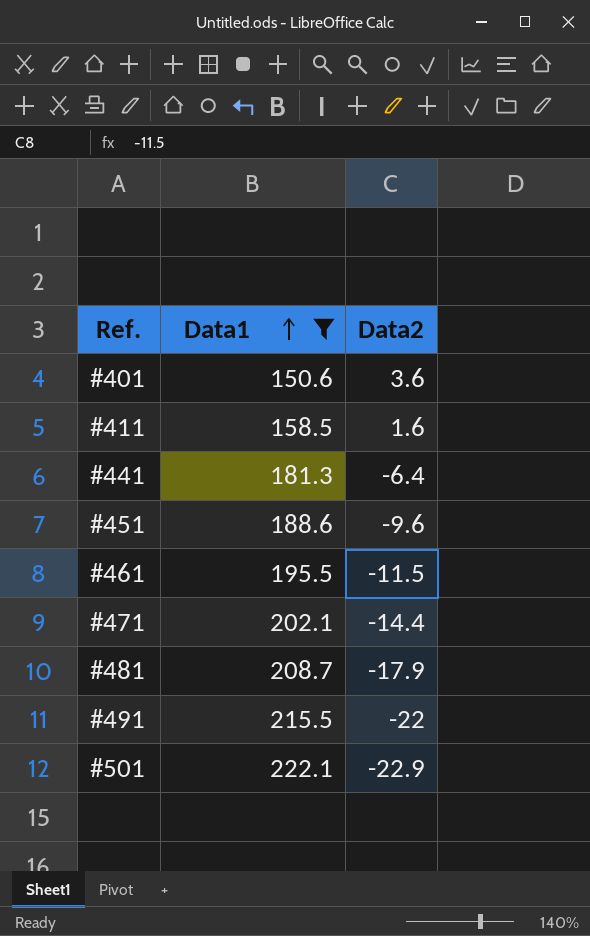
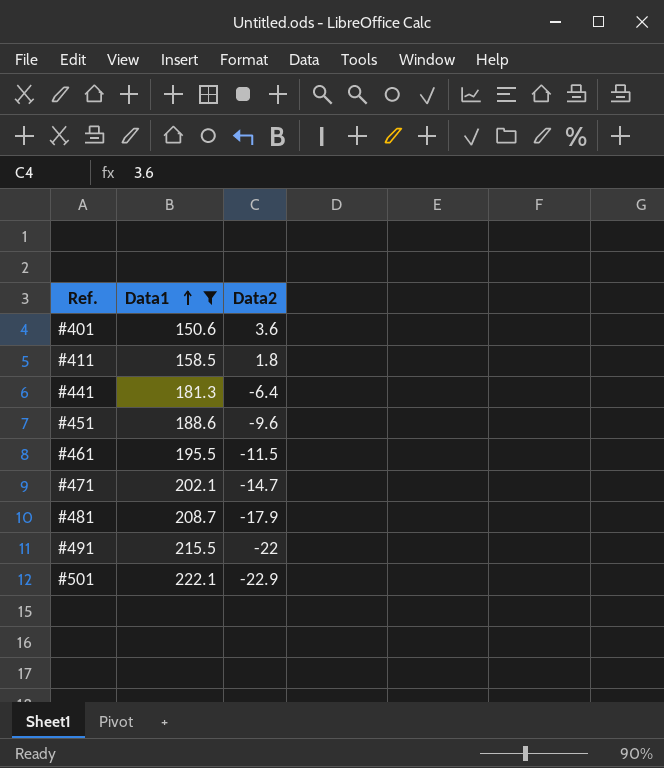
#411 | Data2: 1.6 -> 1.8
#471 | Data2: -14.4 -> -14.7

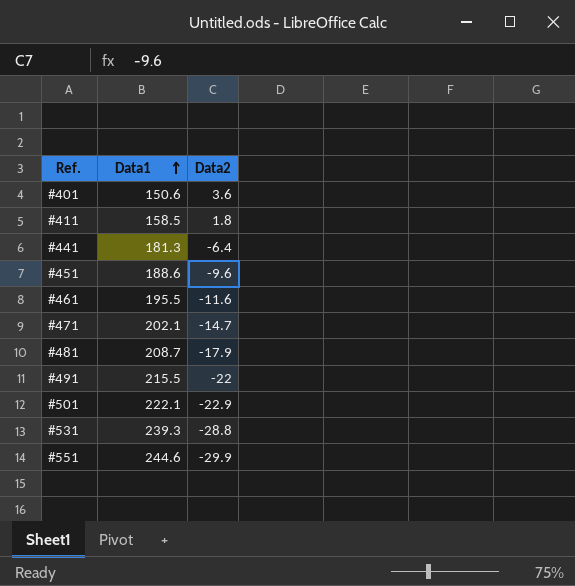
filter: Data1 <= 222.1 -> none
#461 | Data2: -11.5 -> -11.6

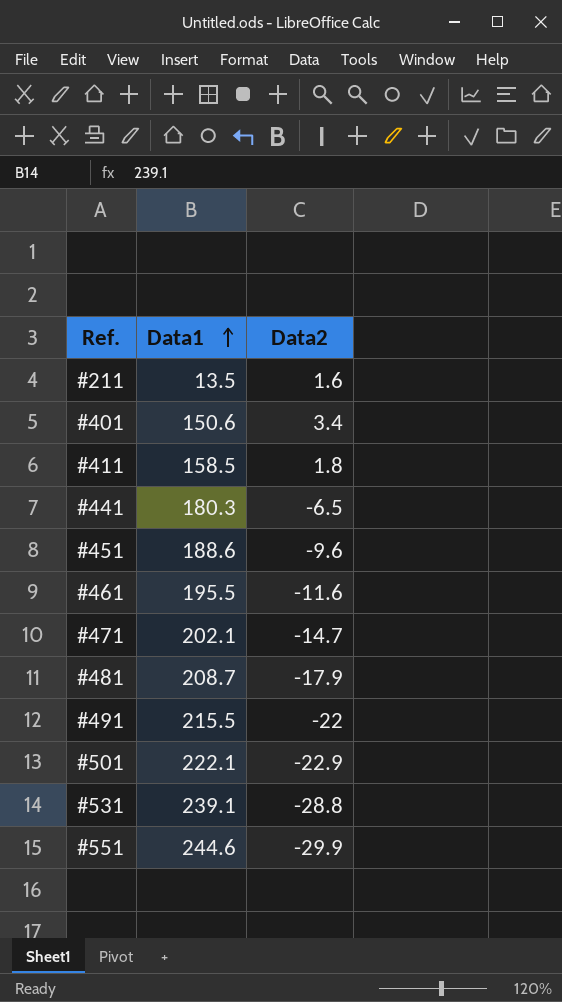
row #211: none -> 13.5 | 1.6
#401 | Data2: 3.6 -> 3.4
#441 | Data1: 181.3 -> 180.3
#441 | Data2: -6.4 -> -6.5
#531 | Data1: 239.3 -> 239.1

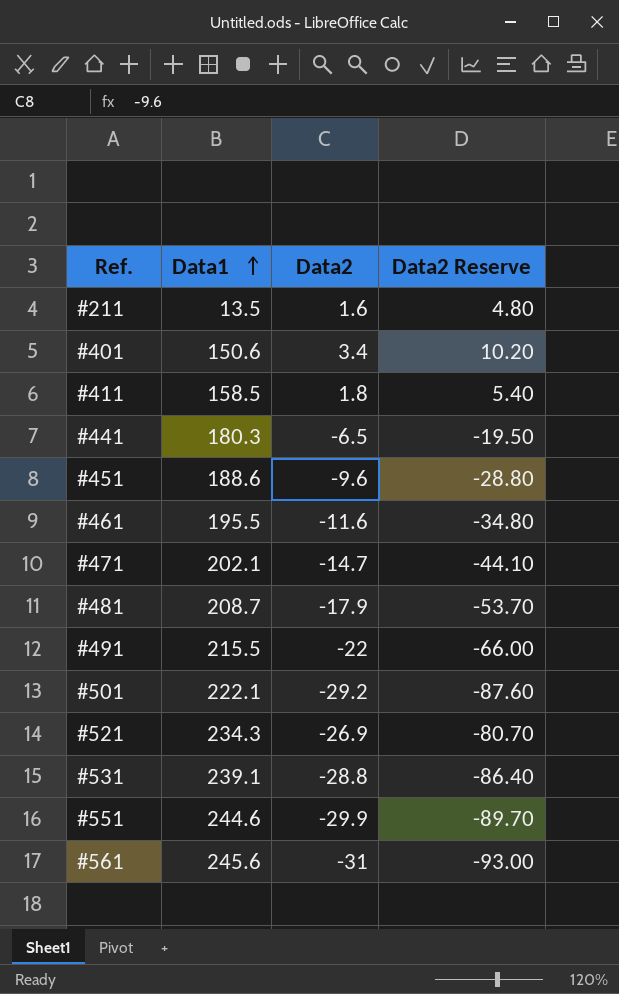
column Data2 Reserve | formula: none -> [Data2] * 3
#501 | Data2: -22.9 -> -29.2
row #521: none -> 234.3 | -26.9 | -80.70
row #561: none -> 245.6 | -31 | -93.00

